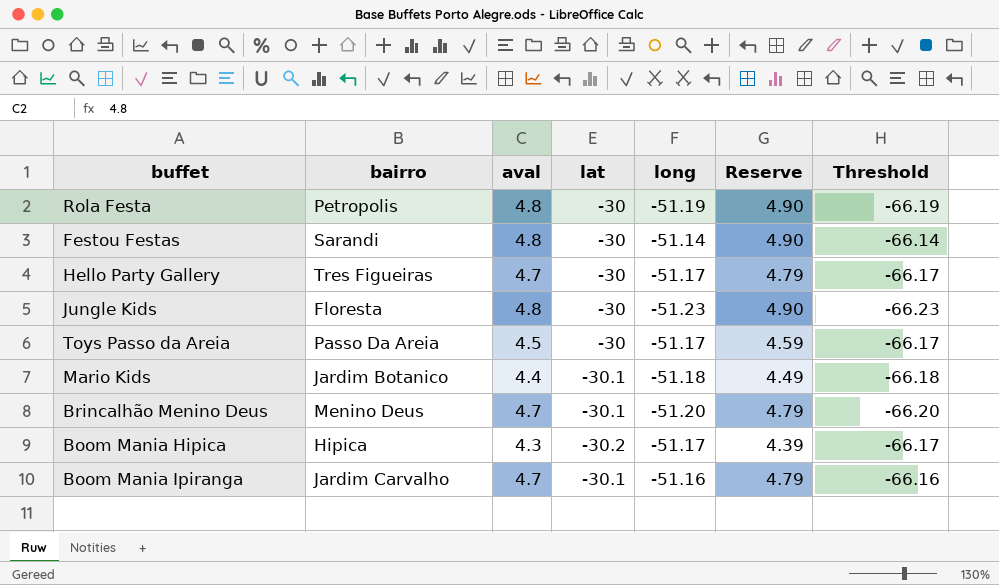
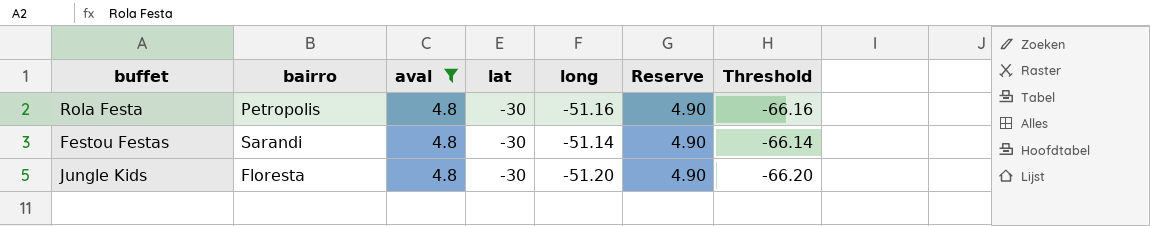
filter: none -> aval = 4.8
Rola Festa | long: -51.19 -> -51.16
Rola Festa | Threshold: -66.19 -> -66.16
Jungle Kids | long: -51.23 -> -51.20
Jungle Kids | Threshold: -66.23 -> -66.20

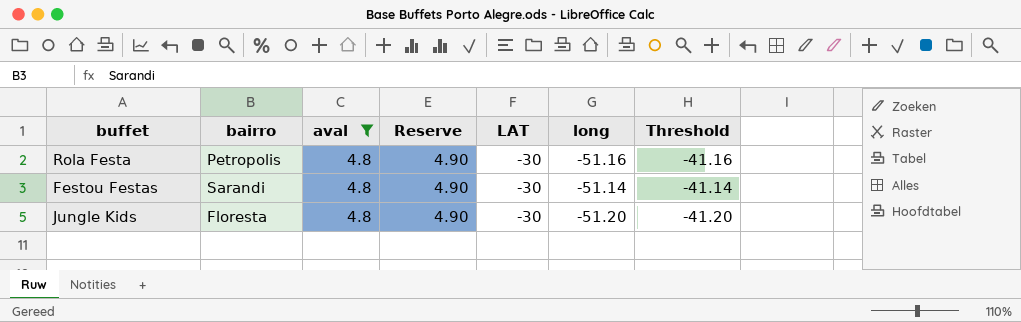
column Reserve | position: 6 -> 4
column name: lat -> LAT
column Threshold | formula: [long] - 15 -> [long] + 10

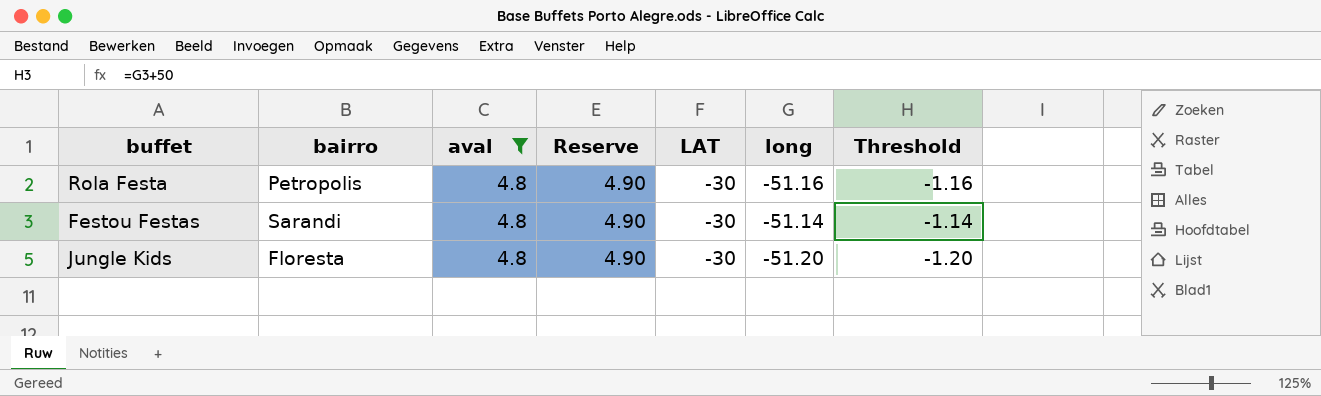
column Threshold | formula: [long] + 10 -> [long] + 50

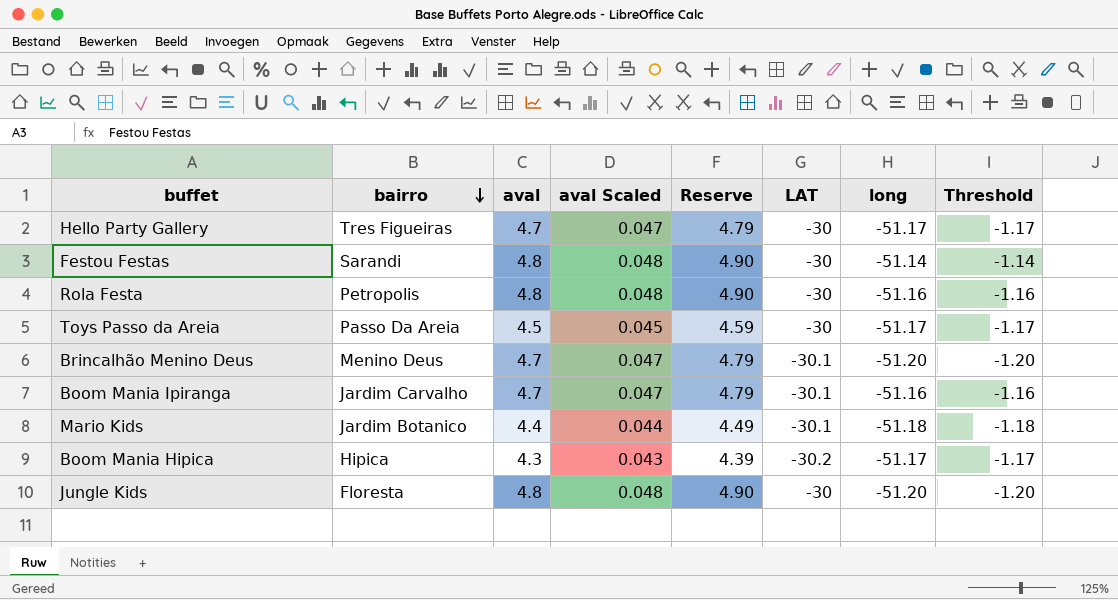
filter: aval = 4.8 -> none
row order: none -> bairro descending
column aval Scaled | formula: none -> [aval] * 0.01

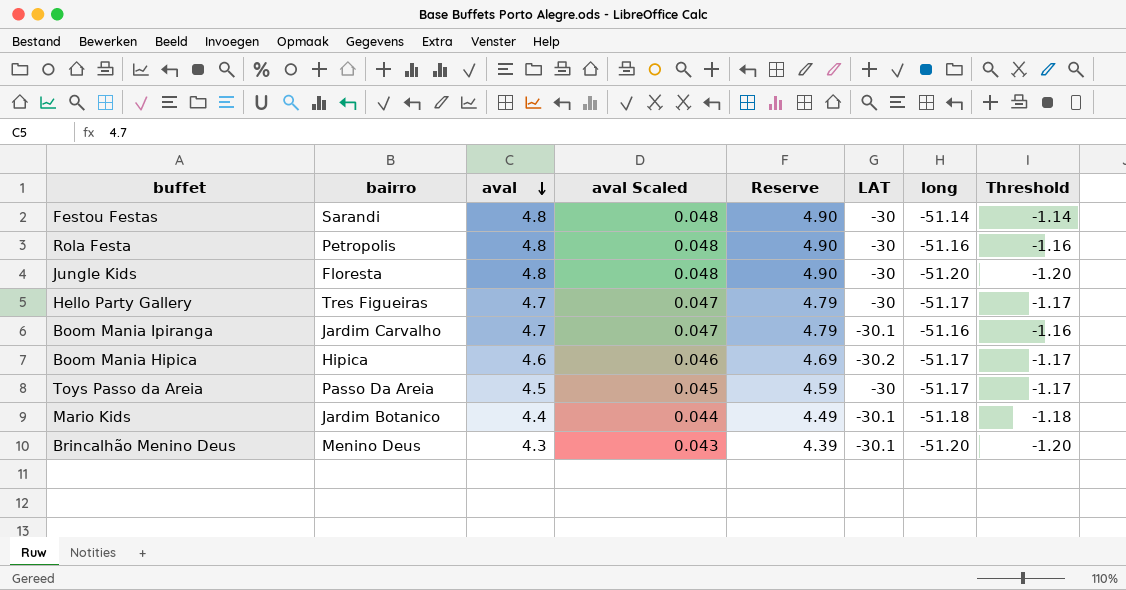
row order: bairro descending -> aval descending
Boom Mania Hipica | aval: 4.3 -> 4.6
Boom Mania Hipica | aval Scaled: 0.043 -> 0.046
Boom Mania Hipica | Reserve: 4.39 -> 4.69
Brincalhão Menino Deus | aval: 4.7 -> 4.3
Brincalhão Menino Deus | aval Scaled: 0.047 -> 0.043
Brincalhão Menino Deus | Reserve: 4.79 -> 4.39

